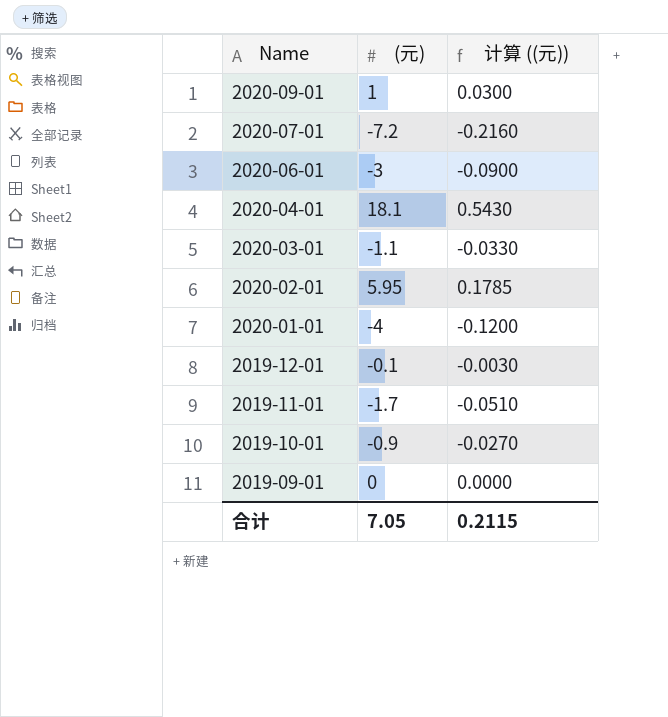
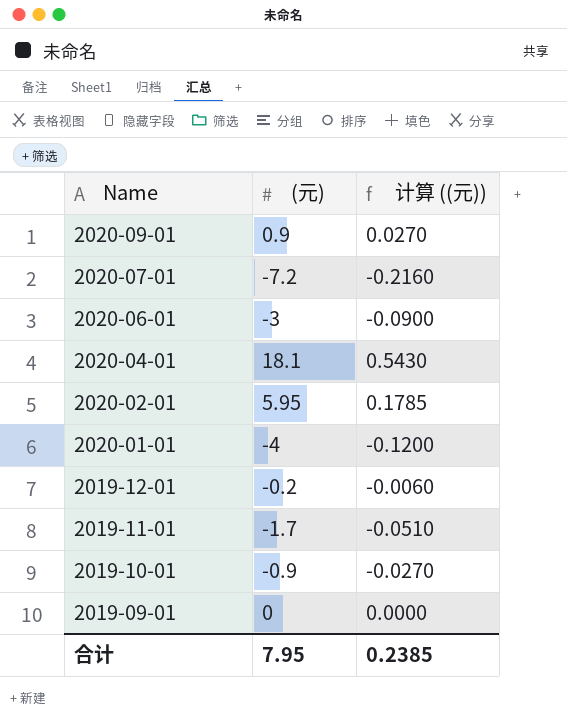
row 2020-03-01: -1.1 | -0.0330 -> none
2020-09-01 | (元): 1 -> 0.9
2020-09-01 | 计算 ((元)): 0.0300 -> 0.0270
2019-12-01 | (元): -0.1 -> -0.2
2019-12-01 | 计算 ((元)): -0.0030 -> -0.0060
合计 | (元): 7.05 -> 7.95
合计 | 计算 ((元)): 0.2115 -> 0.2385

